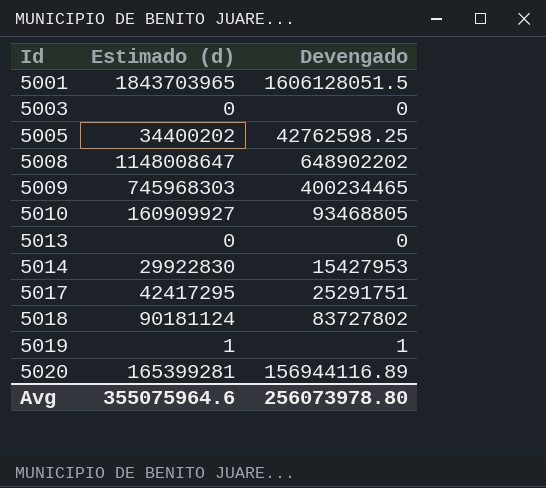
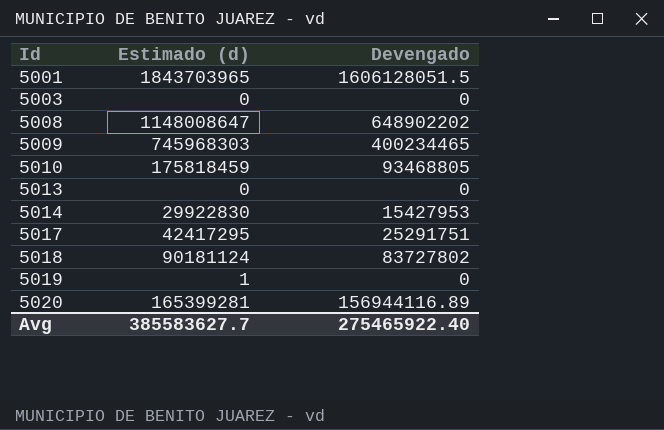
row 5005: 34400202 | 42762598.25 -> none
5010 | Estimado (d): 160909927 -> 175818459
5019 | Devengado: 1 -> 0
Avg | Estimado (d): 355075964.6 -> 385583627.7
Avg | Devengado: 256073978.80 -> 275465922.40

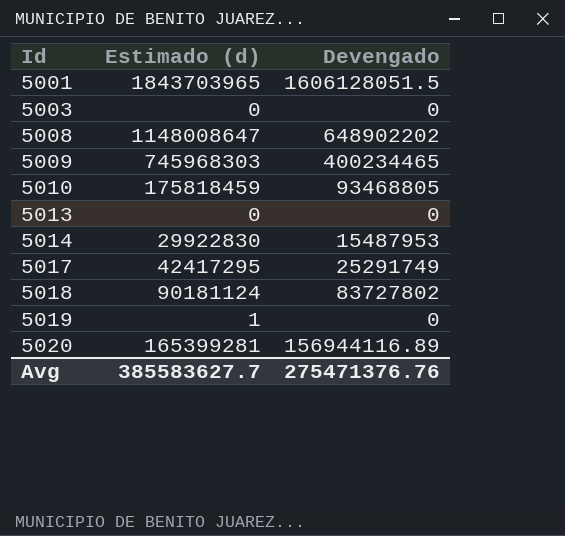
5014 | Devengado: 15427953 -> 15487953
5017 | Devengado: 25291751 -> 25291749
Avg | Devengado: 275465922.40 -> 275471376.76

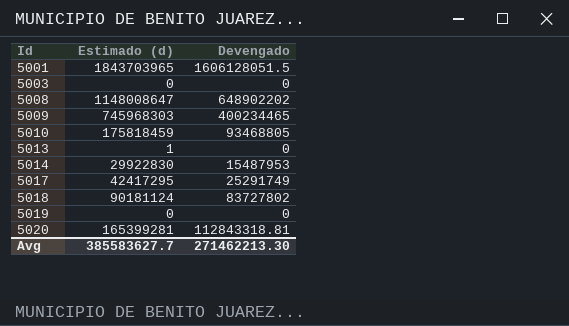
5013 | Estimado (d): 0 -> 1
5019 | Estimado (d): 1 -> 0
5020 | Devengado: 156944116.89 -> 112843318.81
Avg | Devengado: 275471376.76 -> 271462213.30

